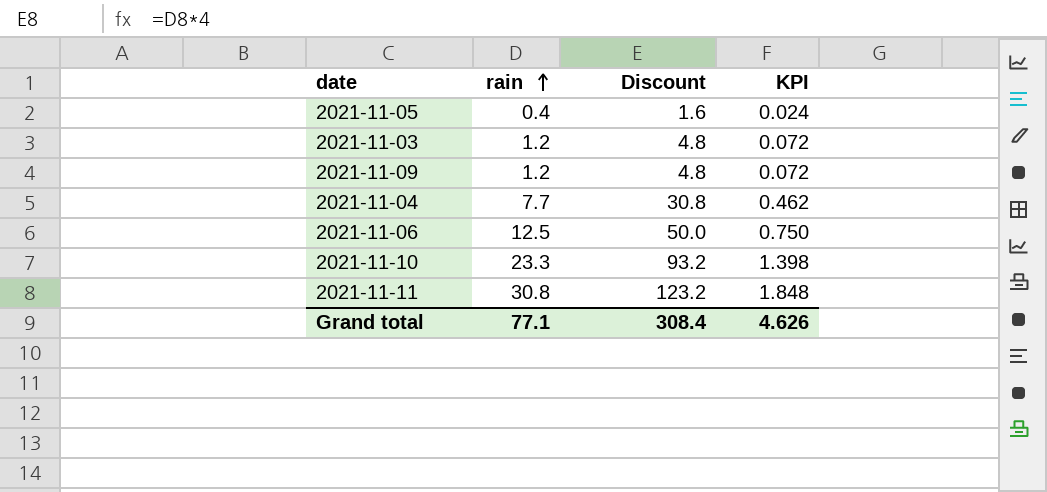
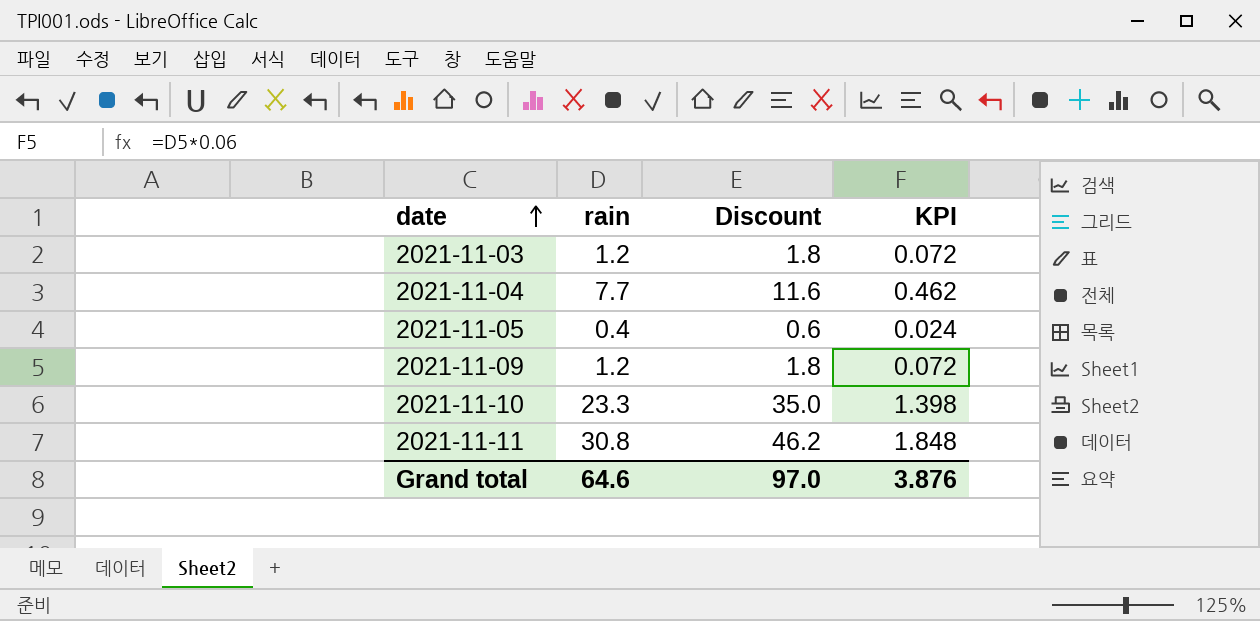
row order: rain ascending -> date ascending
column Discount | formula: [rain] * 4 -> [rain] * 1.5
row 2021-11-06: 12.5 | 50.0 | 0.750 -> none
Grand total | rain: 77.1 -> 64.6
Grand total | Discount: 308.4 -> 97.0
Grand total | KPI: 4.626 -> 3.876

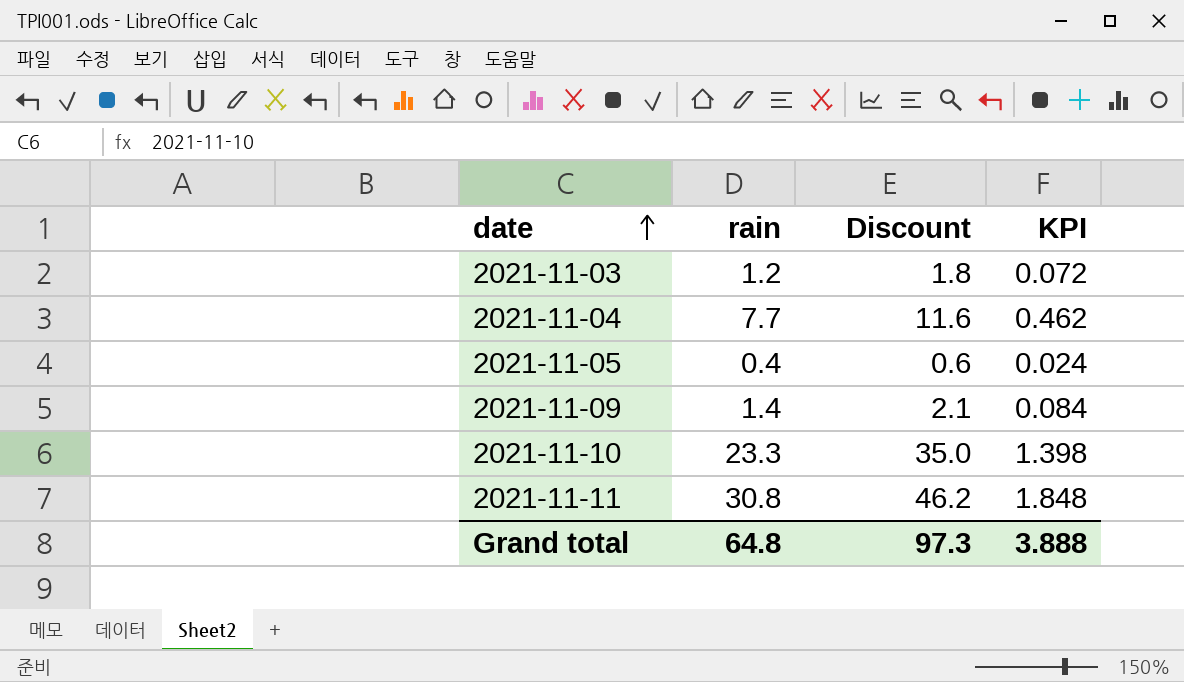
2021-11-09 | rain: 1.2 -> 1.4
2021-11-09 | Discount: 1.8 -> 2.1
2021-11-09 | KPI: 0.072 -> 0.084
Grand total | rain: 64.6 -> 64.8
Grand total | Discount: 97.0 -> 97.3
Grand total | KPI: 3.876 -> 3.888

